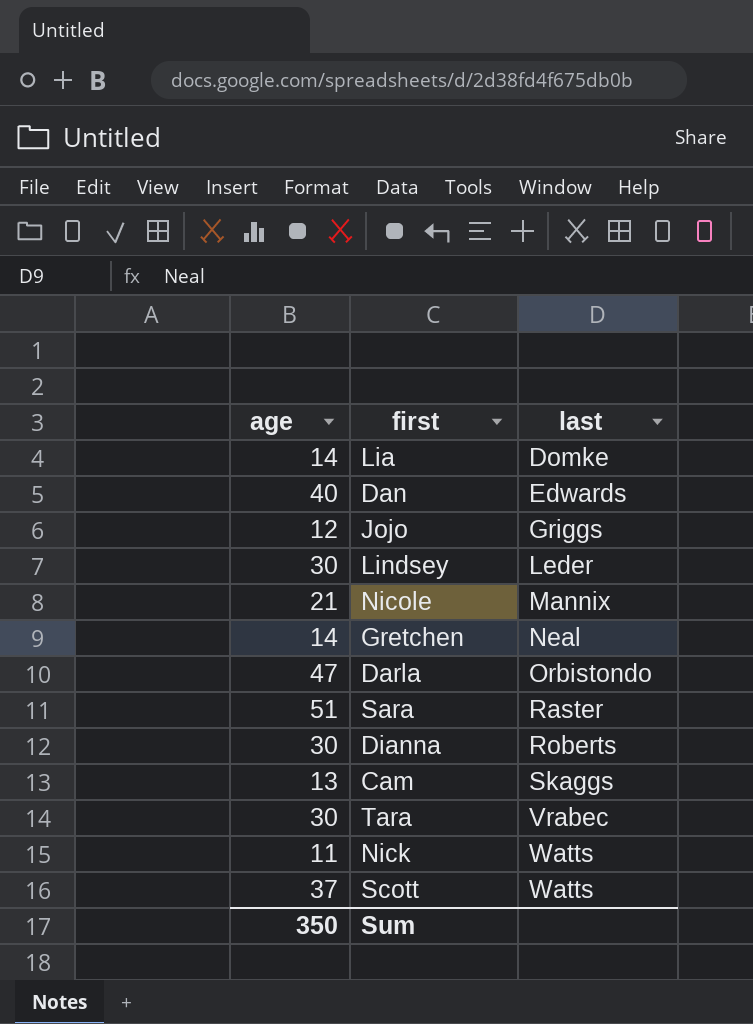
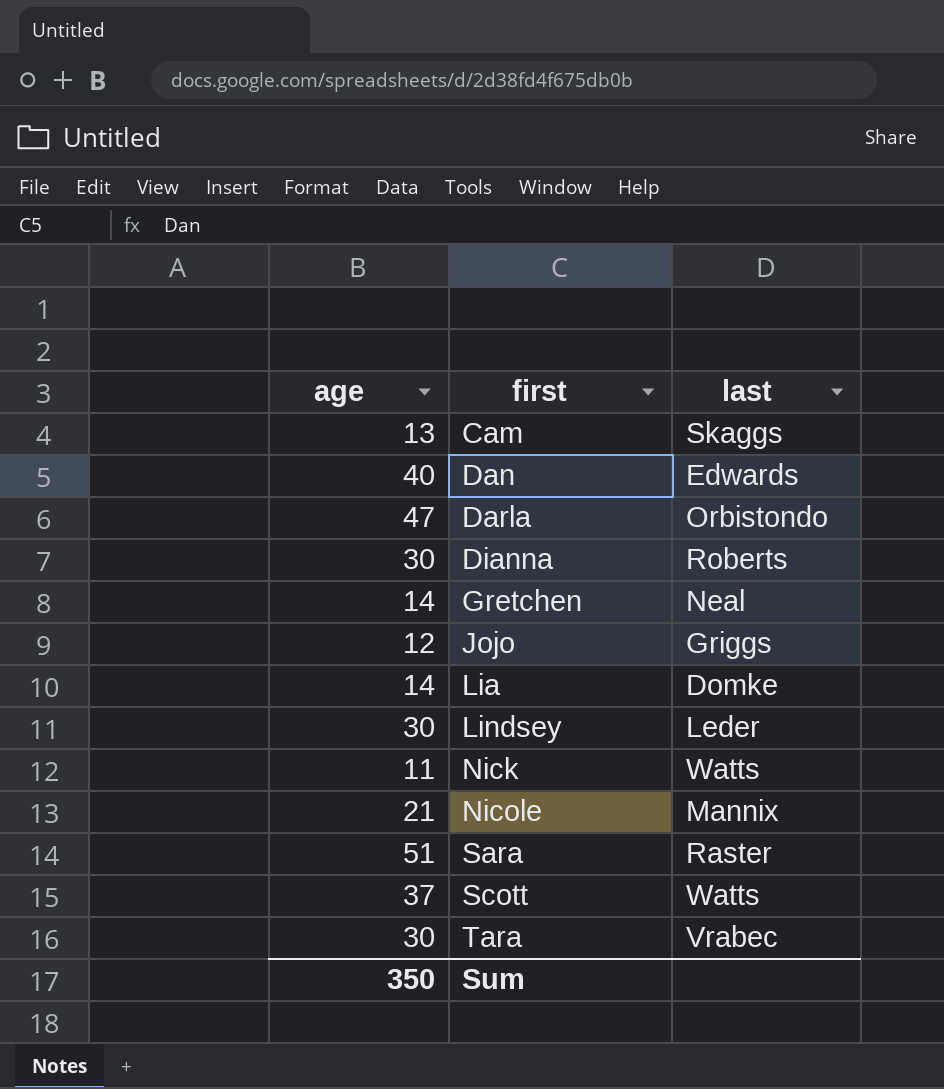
row order: last ascending -> first ascending

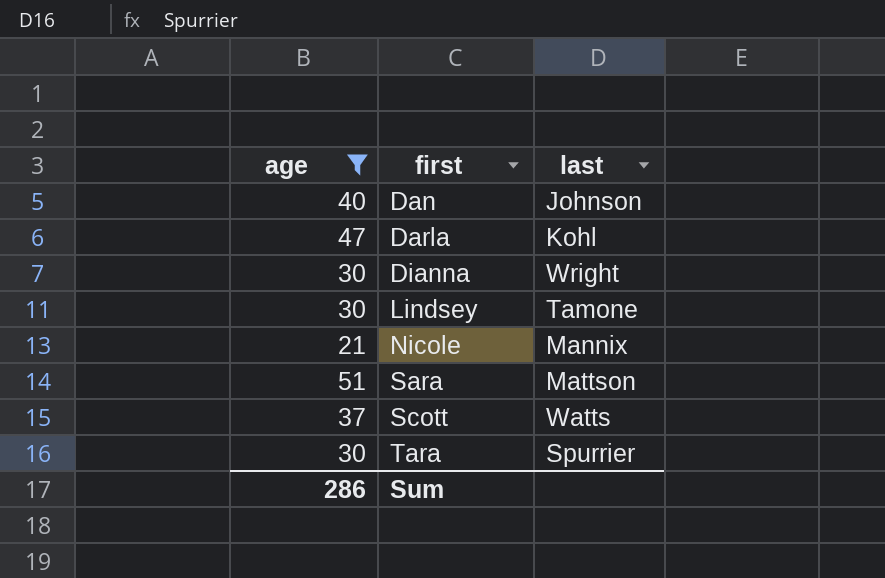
filter: none -> age >= 21
Dan | last: Edwards -> Johnson
Darla | last: Orbistondo -> Kohl
Dianna | last: Roberts -> Wright
Lindsey | last: Leder -> Tamone
Sara | last: Raster -> Mattson
Tara | last: Vrabec -> Spurrier
Sum | age: 350 -> 286

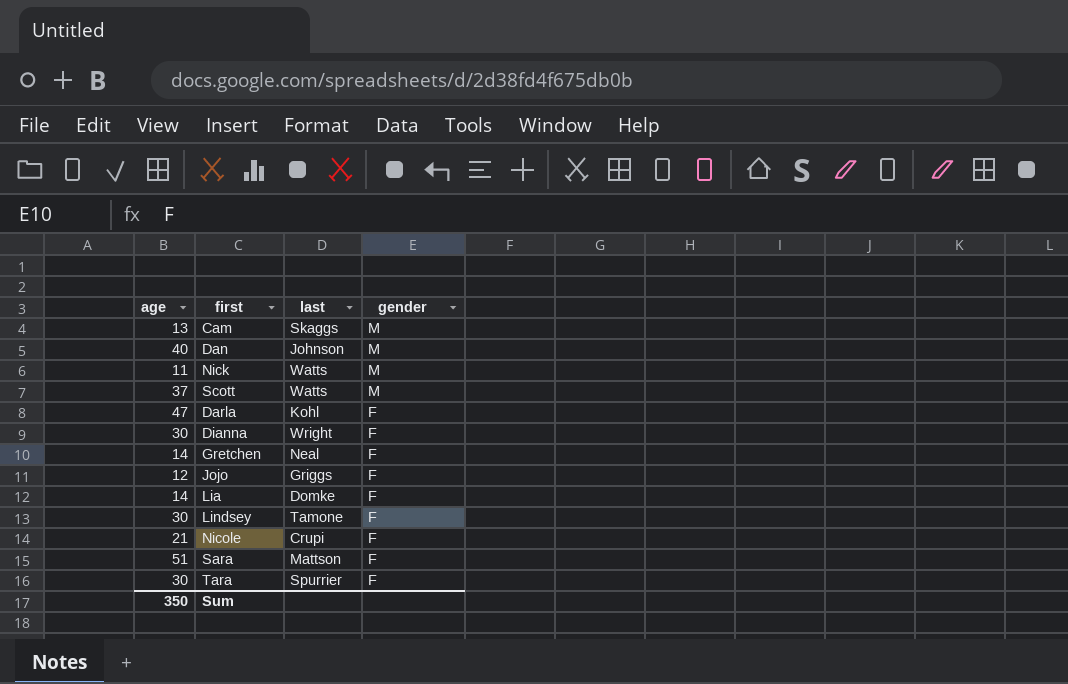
filter: age >= 21 -> none
row order: first ascending -> gender descending
column gender | position: none -> 4
Nicole | last: Mannix -> Crupi
Sum | age: 286 -> 350

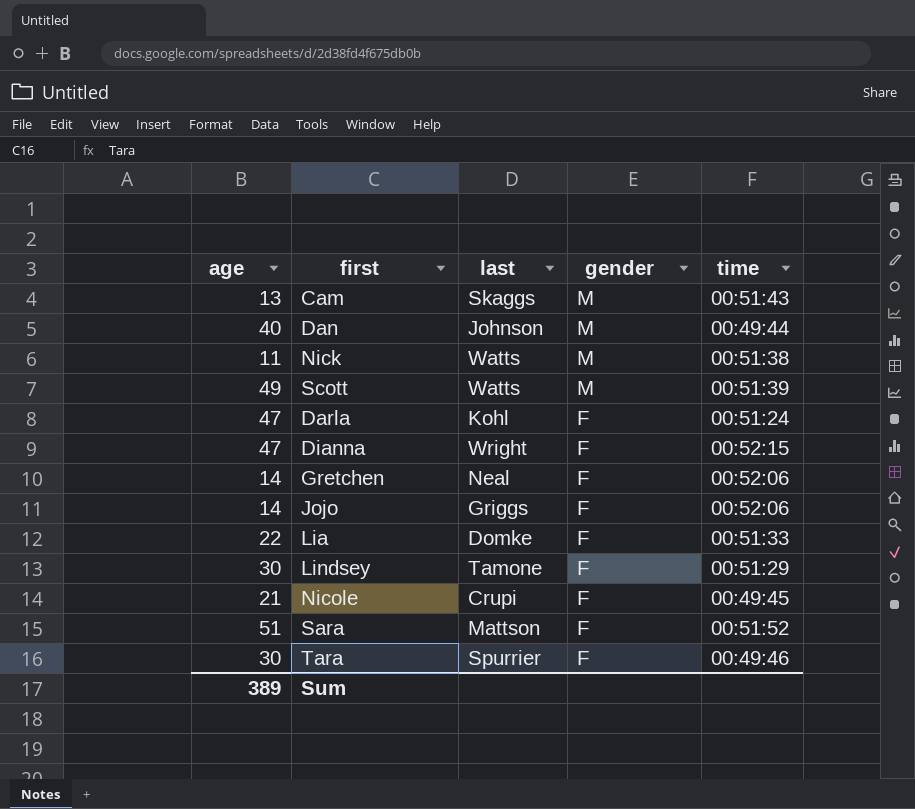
column time | position: none -> 5
Scott | age: 37 -> 49
Dianna | age: 30 -> 47
Jojo | age: 12 -> 14
Lia | age: 14 -> 22
Sum | age: 350 -> 389

